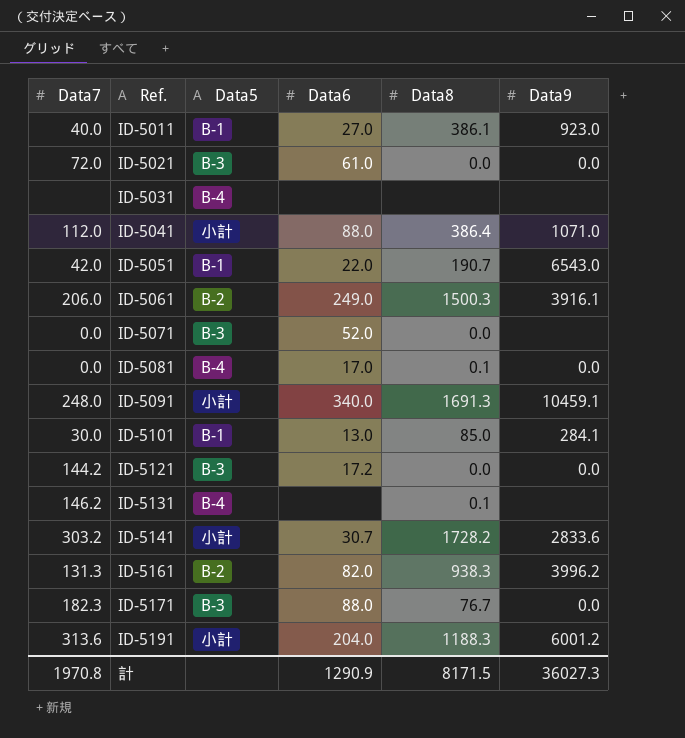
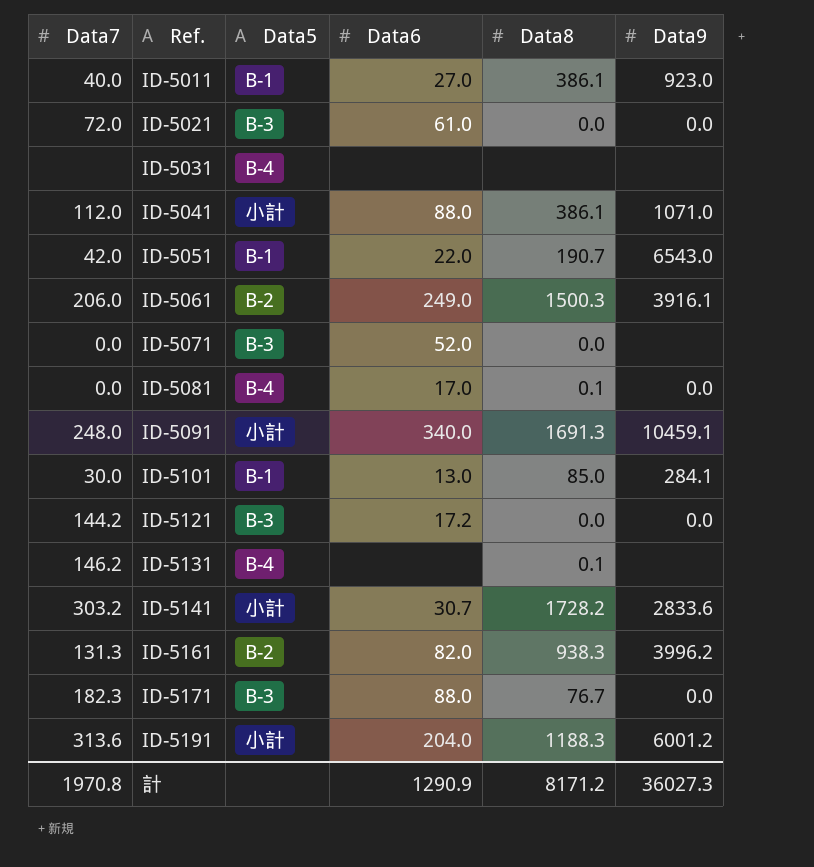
ID-5041 | Data8: 386.4 -> 386.1
計 | Data8: 8171.5 -> 8171.2

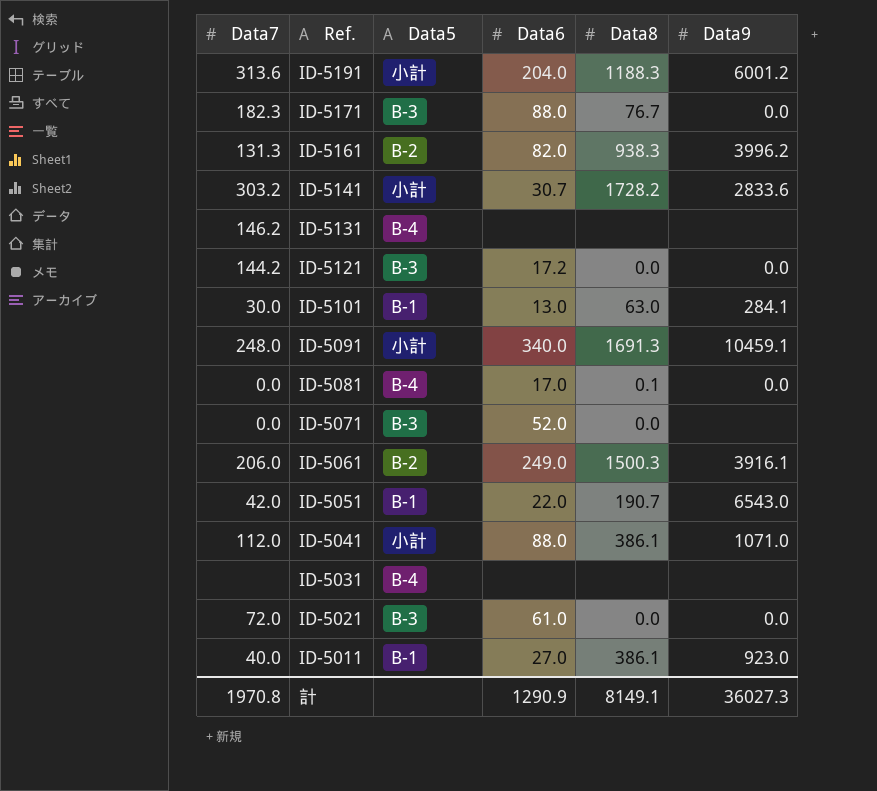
row order: Ref. ascending -> Ref. descending
ID-5131 | Data8: 0.1 -> none
ID-5101 | Data8: 85.0 -> 63.0
計 | Data8: 8171.2 -> 8149.1

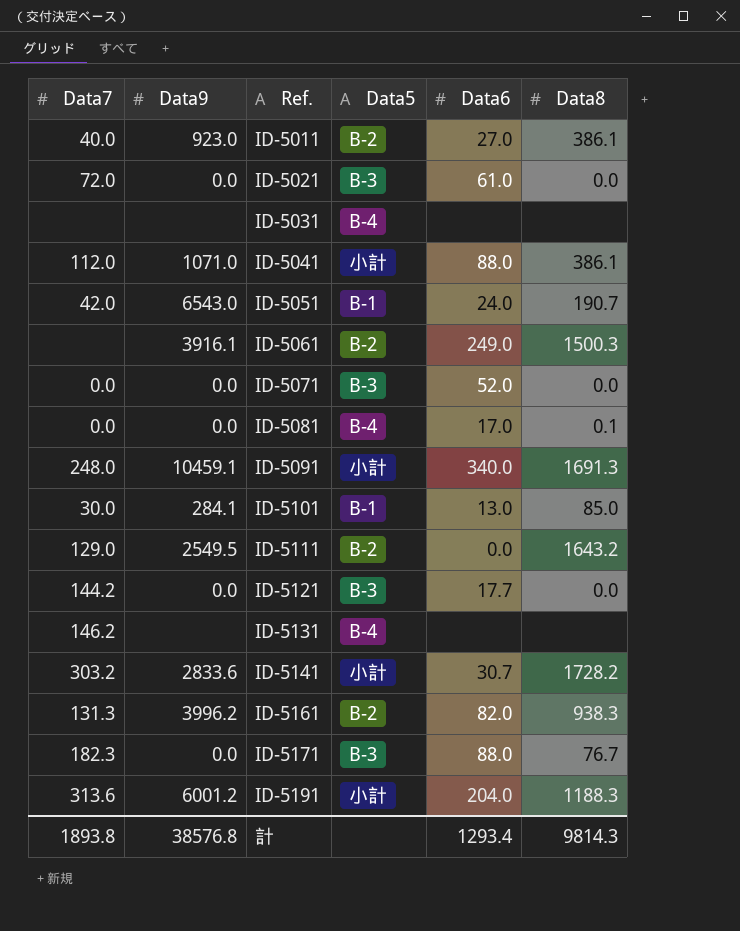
row order: Ref. descending -> Ref. ascending
column Data9 | position: 6 -> 2
ID-5011 | Data5: B-1 -> B-2
ID-5051 | Data6: 22.0 -> 24.0
ID-5061 | Data7: 206.0 -> none
ID-5071 | Data9: none -> 0.0
ID-5101 | Data8: 63.0 -> 85.0
row ID-5111: none -> 129.0 | 2549.5 | B-2 | 0.0 | 1643.2
ID-5121 | Data6: 17.2 -> 17.7
計 | Data7: 1970.8 -> 1893.8
計 | Data9: 36027.3 -> 38576.8
計 | Data6: 1290.9 -> 1293.4
計 | Data8: 8149.1 -> 9814.3

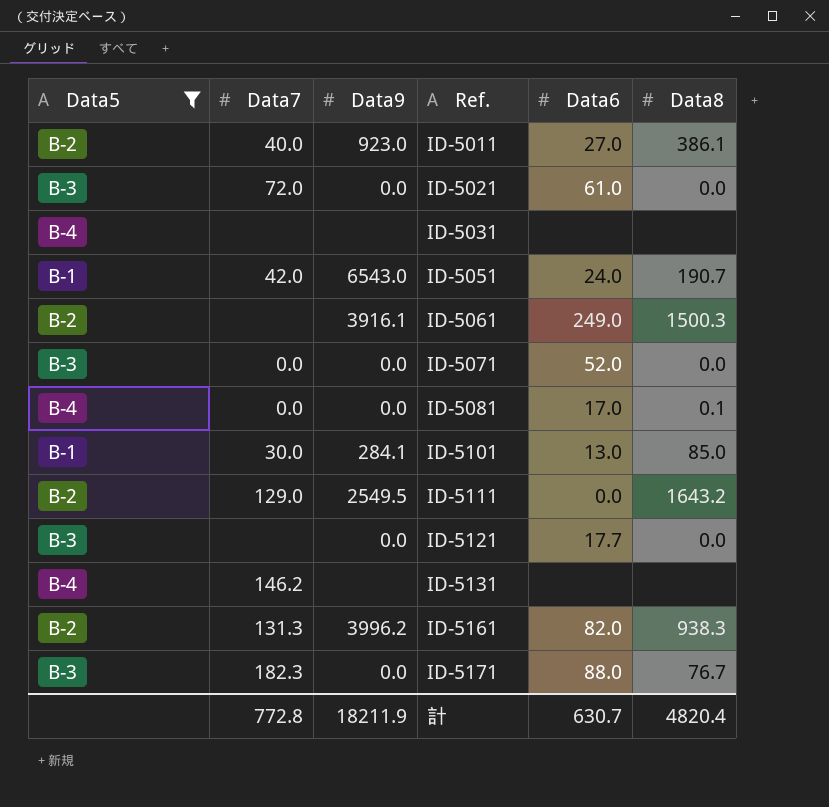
filter: none -> Data5 != 小計
column Data5 | position: 4 -> 1
ID-5121 | Data7: 144.2 -> none
計 | Data7: 1893.8 -> 772.8
計 | Data9: 38576.8 -> 18211.9
計 | Data6: 1293.4 -> 630.7
計 | Data8: 9814.3 -> 4820.4

